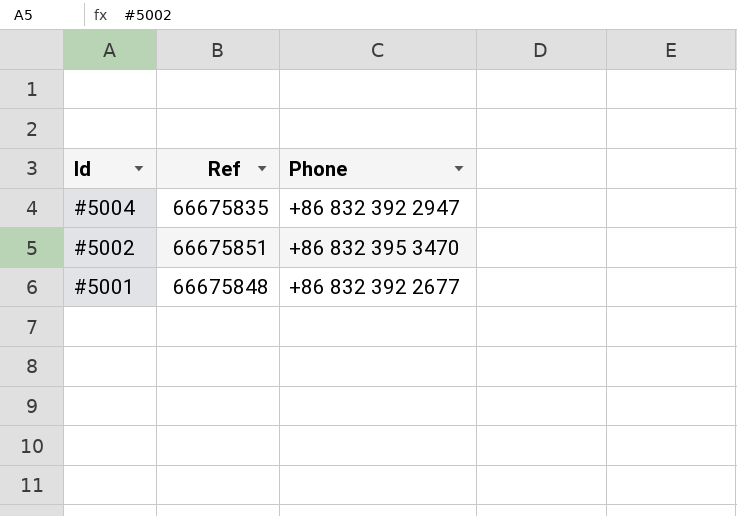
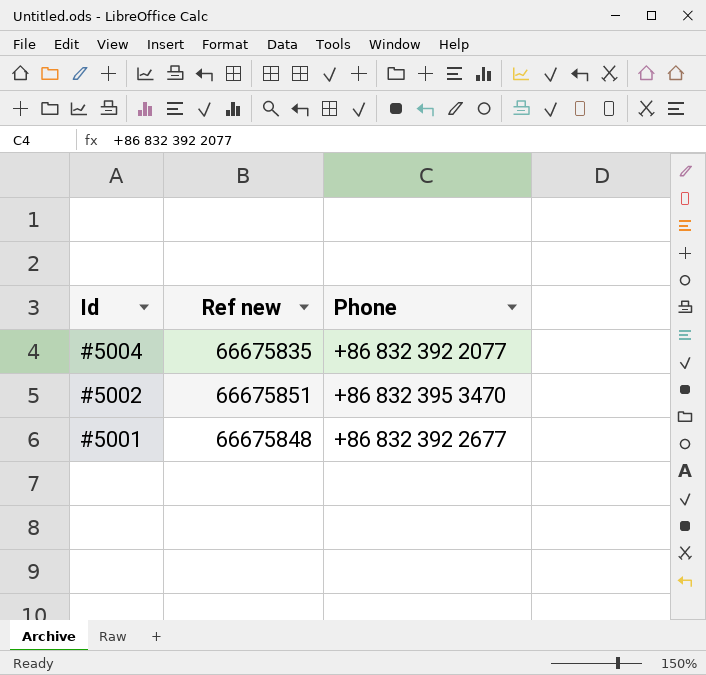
column name: Ref -> Ref new
#5004 | Phone: +86 832 392 2947 -> +86 832 392 2077

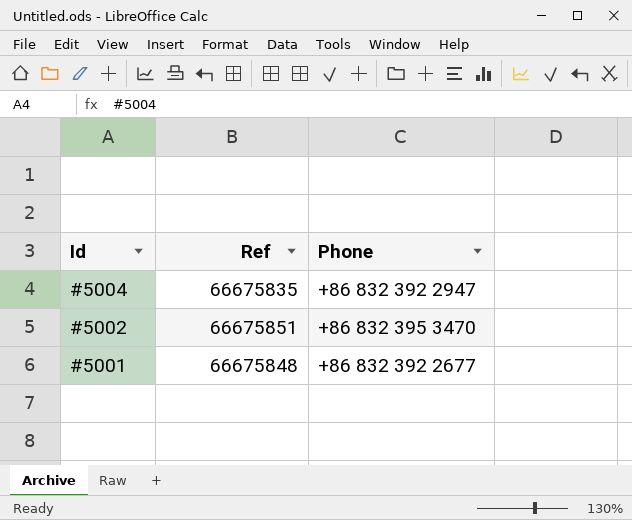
column name: Ref new -> Ref
#5004 | Phone: +86 832 392 2077 -> +86 832 392 2947

